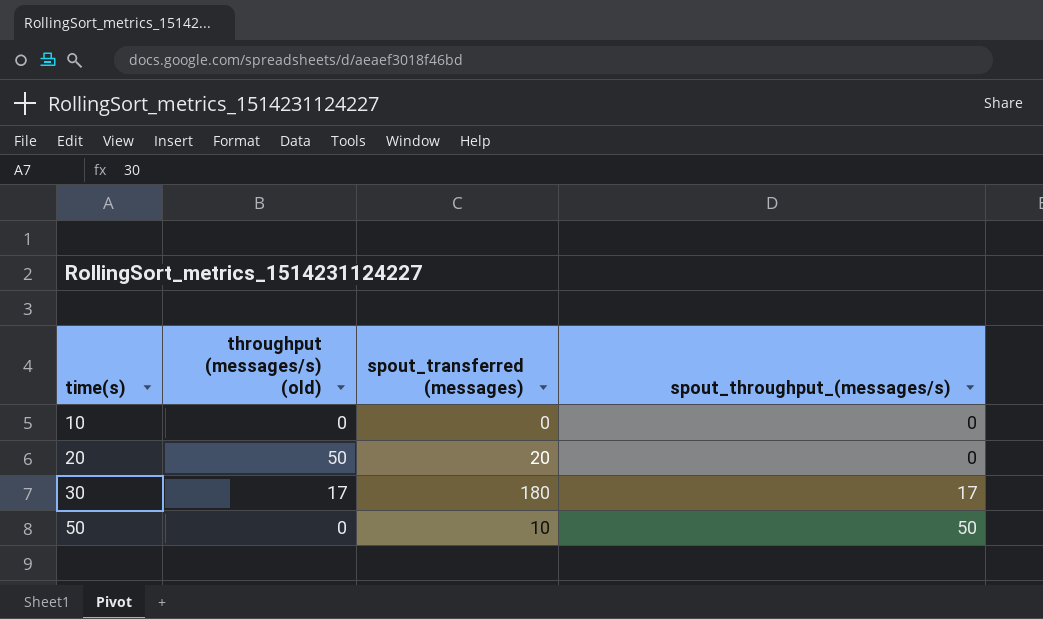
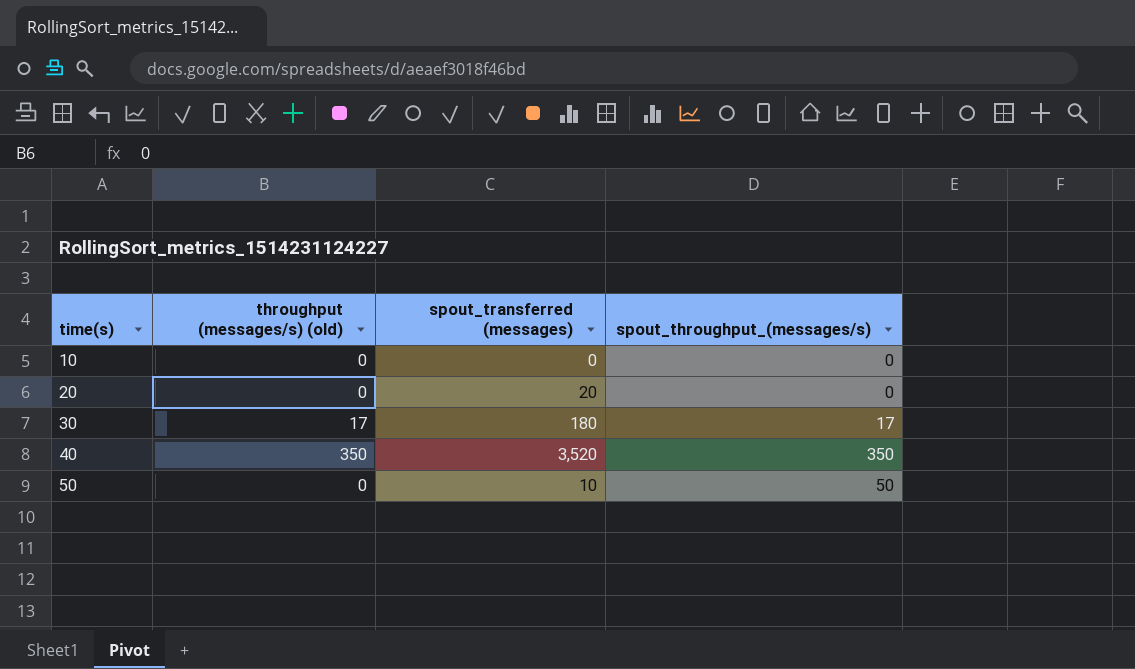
20 | throughput (messages/s) (old): 50 -> 0
row 40: none -> 350 | 3,520 | 350

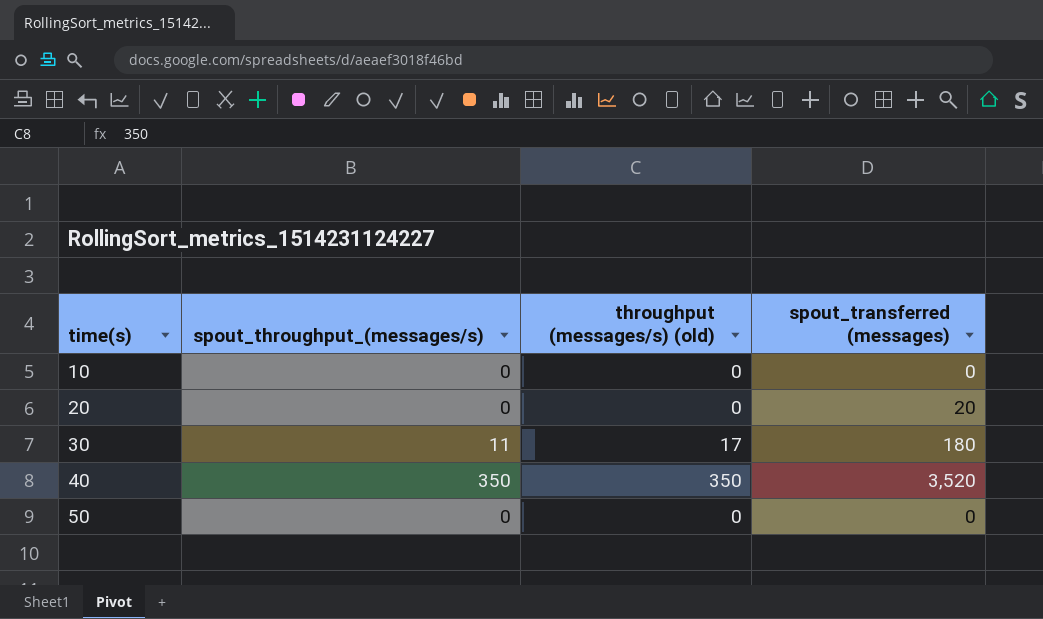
column spout_throughput_(messages/s) | position: 4 -> 2
30 | spout_throughput_(messages/s): 17 -> 11
50 | spout_throughput_(messages/s): 50 -> 0
50 | spout_transferred (messages): 10 -> 0

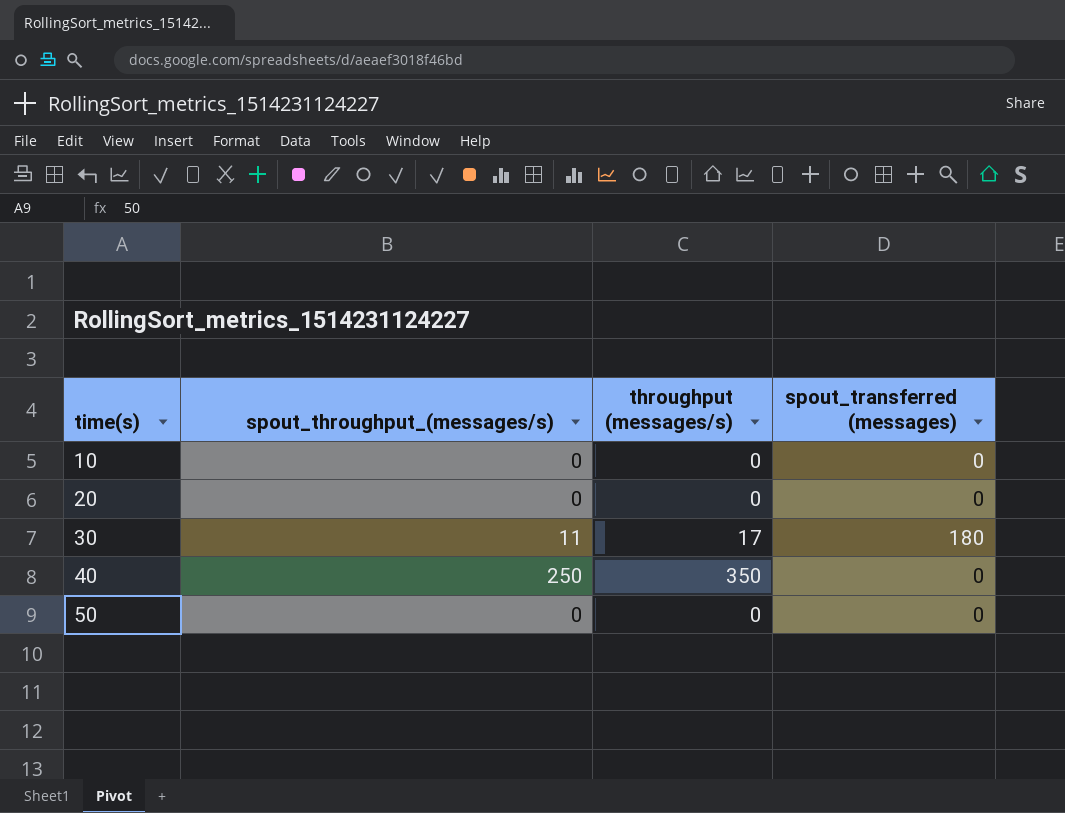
column name: throughput (messages/s) (old) -> throughput (messages/s)
20 | spout_transferred (messages): 20 -> 0
40 | spout_throughput_(messages/s): 350 -> 250
40 | spout_transferred (messages): 3,520 -> 0

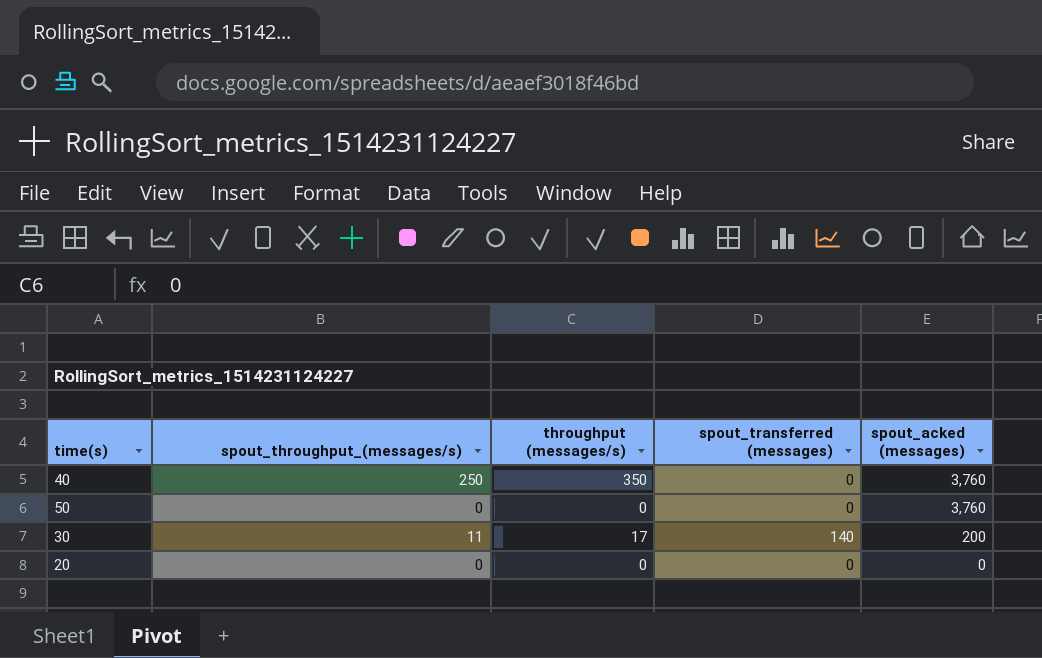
row order: time(s) ascending -> spout_acked (messages) descending
column spout_acked (messages) | position: none -> 5
row 10: 0 | 0 | 0 -> none
30 | spout_transferred (messages): 180 -> 140

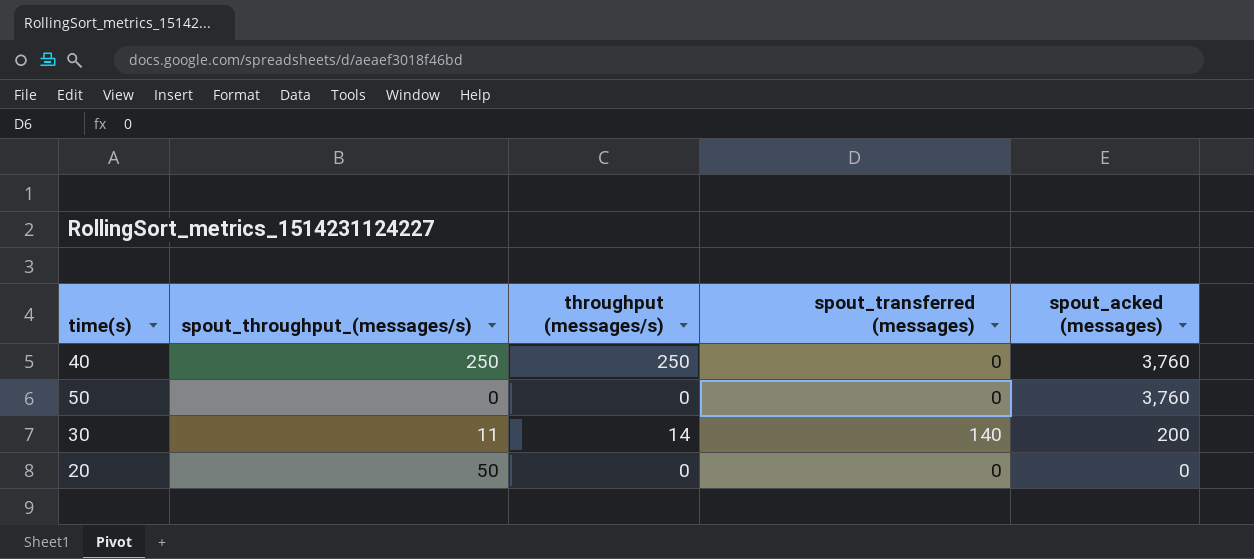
40 | throughput (messages/s): 350 -> 250
30 | throughput (messages/s): 17 -> 14
20 | spout_throughput_(messages/s): 0 -> 50

